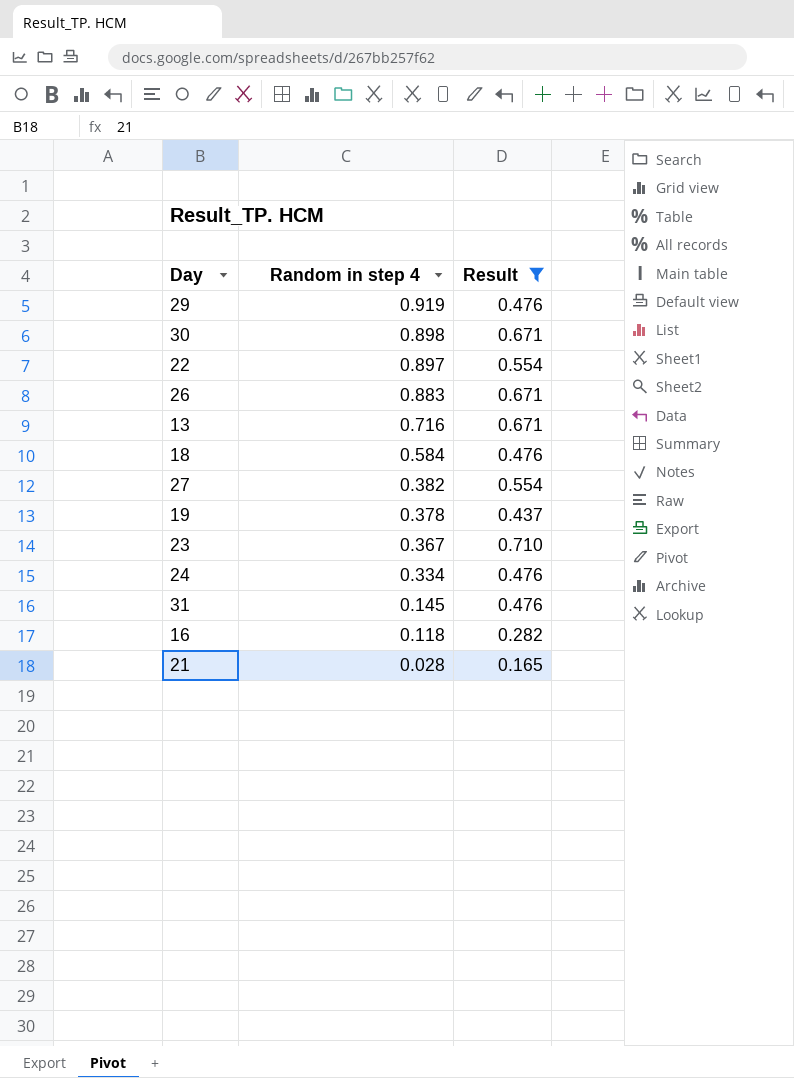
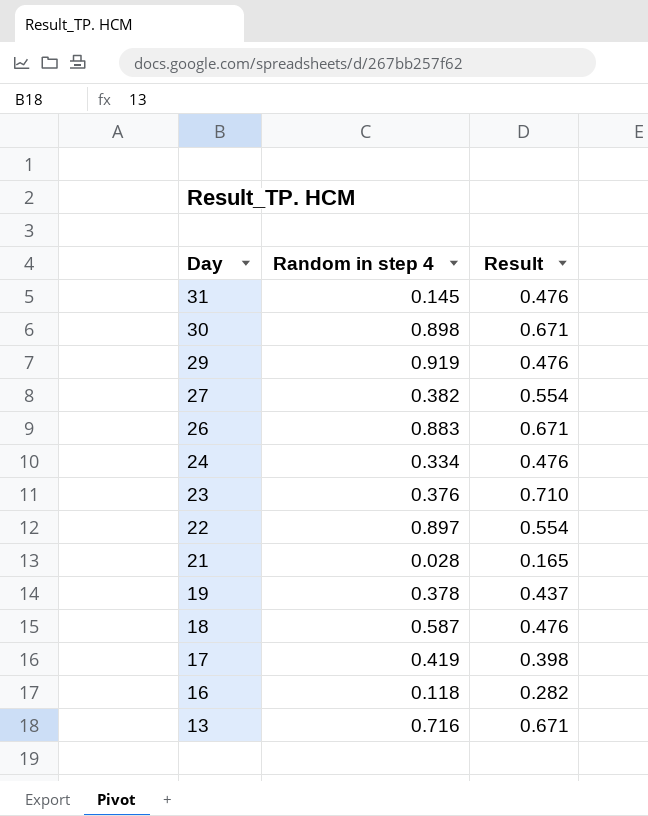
filter: Result != 0.398 -> none
row order: Random in step 4 descending -> Day descending
23 | Random in step 4: 0.367 -> 0.376
18 | Random in step 4: 0.584 -> 0.587

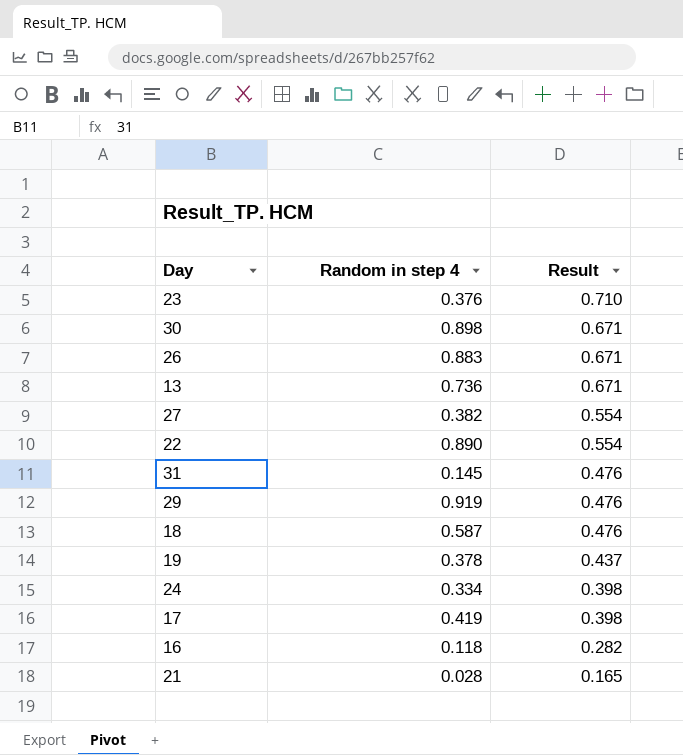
row order: Day descending -> Result descending
13 | Random in step 4: 0.716 -> 0.736
22 | Random in step 4: 0.897 -> 0.890
24 | Result: 0.476 -> 0.398

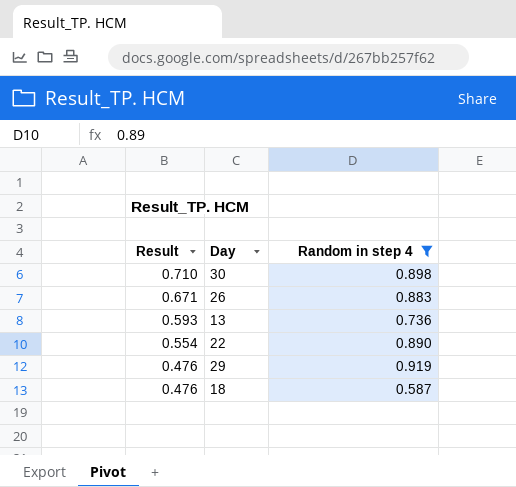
filter: none -> Random in step 4 >= 0.587
column Result | position: 3 -> 1
30 | Result: 0.671 -> 0.710
13 | Result: 0.671 -> 0.593

